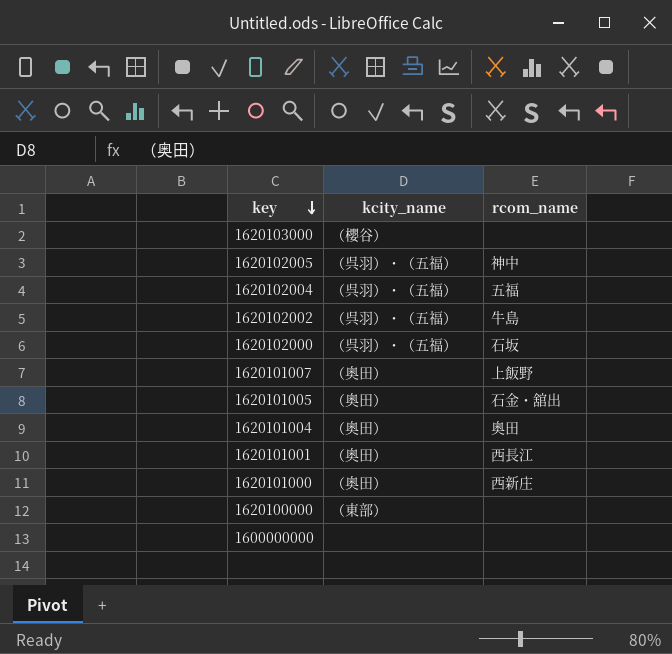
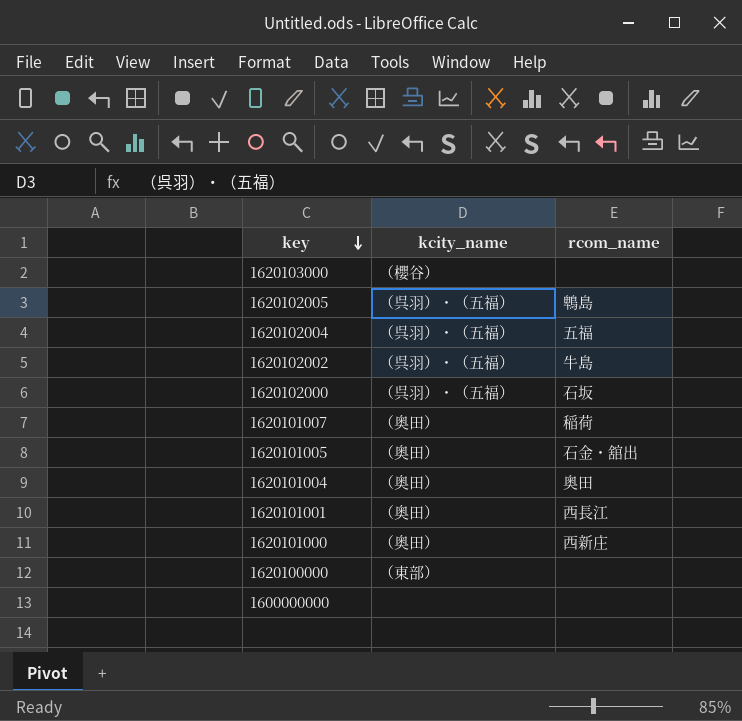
1620102005 | rcom_name: 神中 -> 鵯島
1620101007 | rcom_name: 上飯野 -> 稲荷

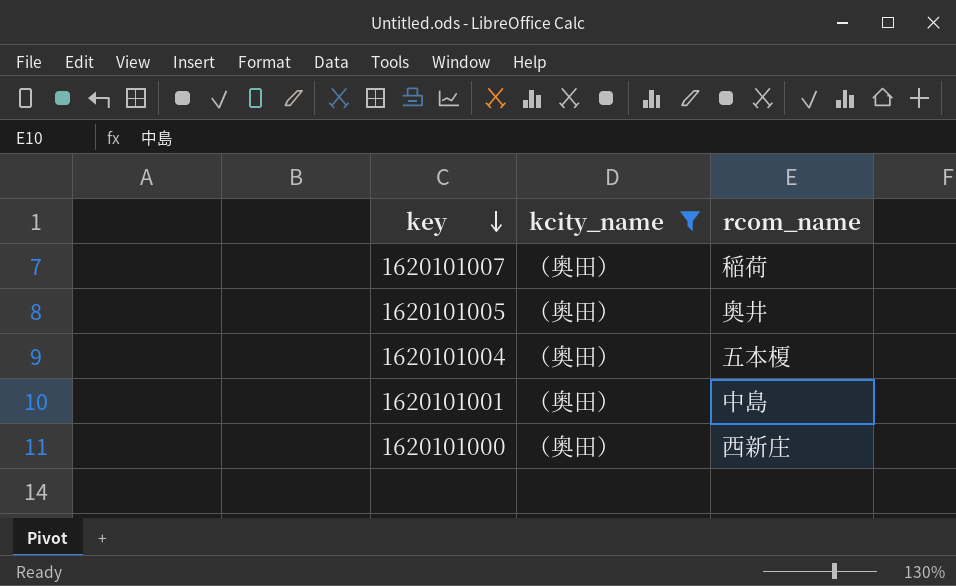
filter: none -> kcity_name = （奥田）
1620101005 | rcom_name: 石金・舘出 -> 奥井
1620101004 | rcom_name: 奥田 -> 五本榎
1620101001 | rcom_name: 西長江 -> 中島

